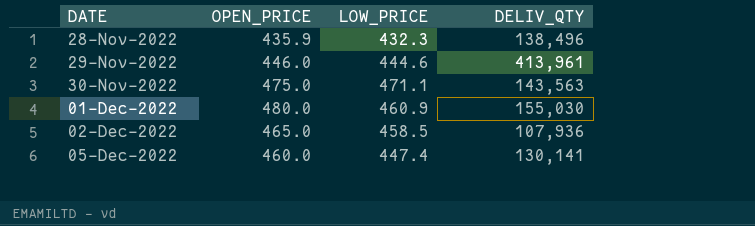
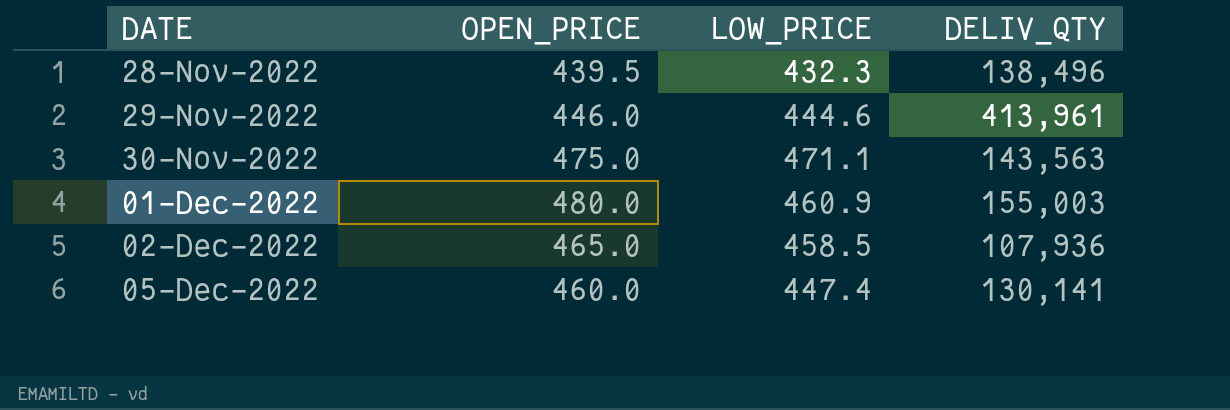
28-Nov-2022 | OPEN_PRICE: 435.9 -> 439.5
01-Dec-2022 | DELIV_QTY: 155,030 -> 155,003

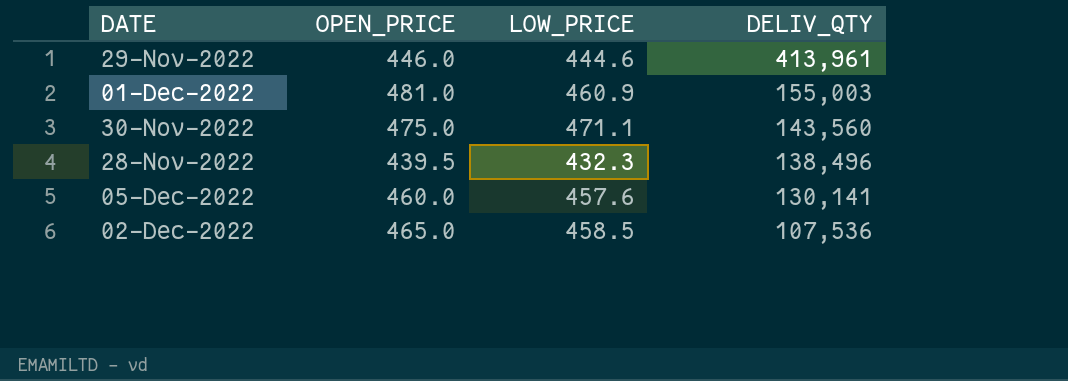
row order: DATE ascending -> DELIV_QTY descending
01-Dec-2022 | OPEN_PRICE: 480.0 -> 481.0
30-Nov-2022 | DELIV_QTY: 143,563 -> 143,560
05-Dec-2022 | LOW_PRICE: 447.4 -> 457.6
02-Dec-2022 | DELIV_QTY: 107,936 -> 107,536

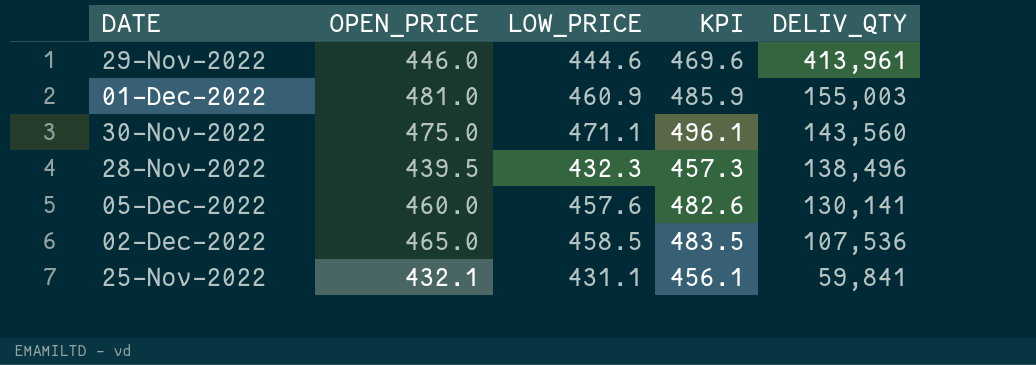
column KPI | formula: none -> [LOW_PRICE] + 25
row 25-Nov-2022: none -> 432.1 | 431.1 | 456.1 | 59,841

